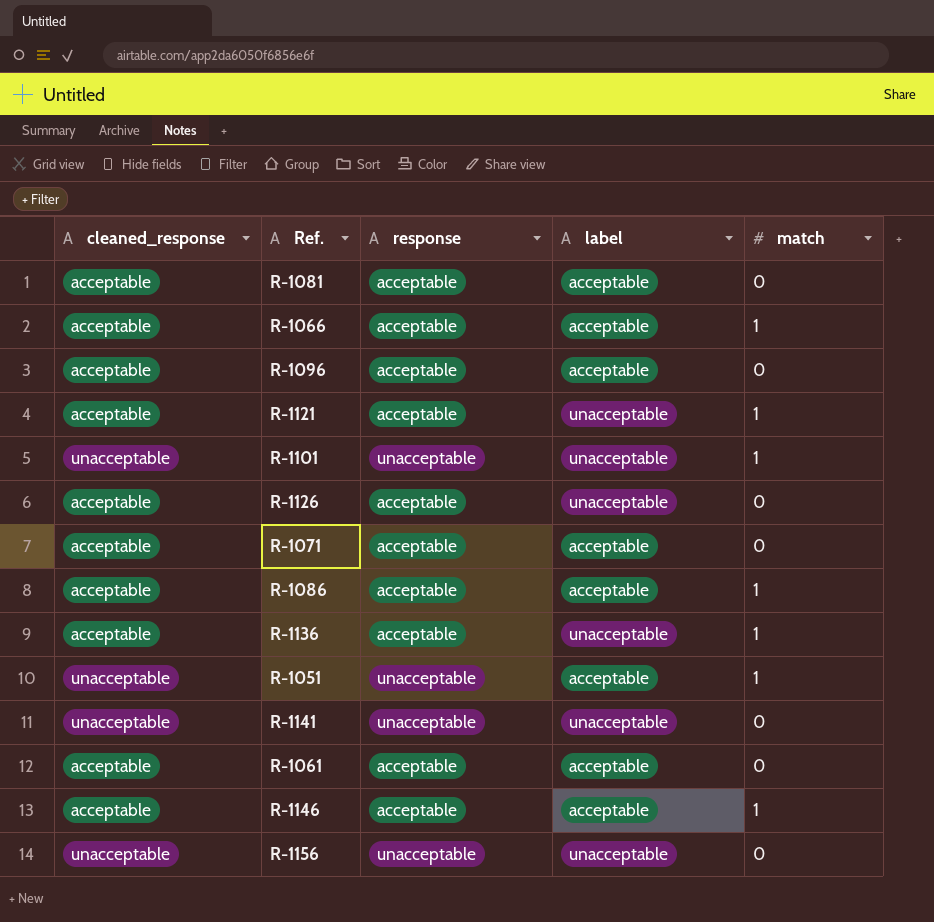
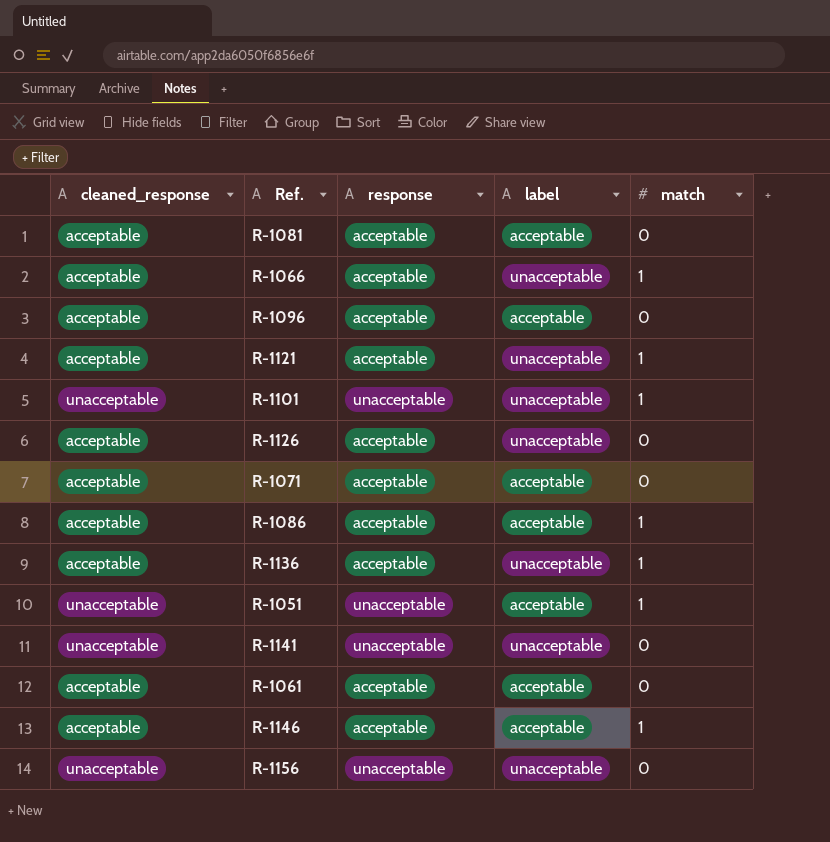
R-1066 | label: acceptable -> unacceptable

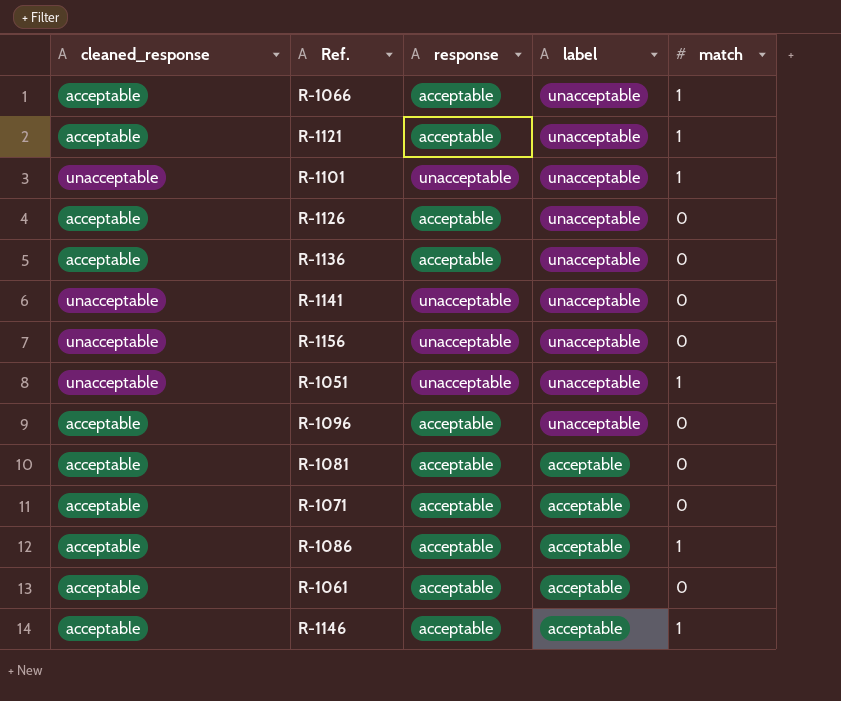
row order: none -> label descending
R-1136 | match: 1 -> 0
R-1051 | label: acceptable -> unacceptable
R-1096 | label: acceptable -> unacceptable

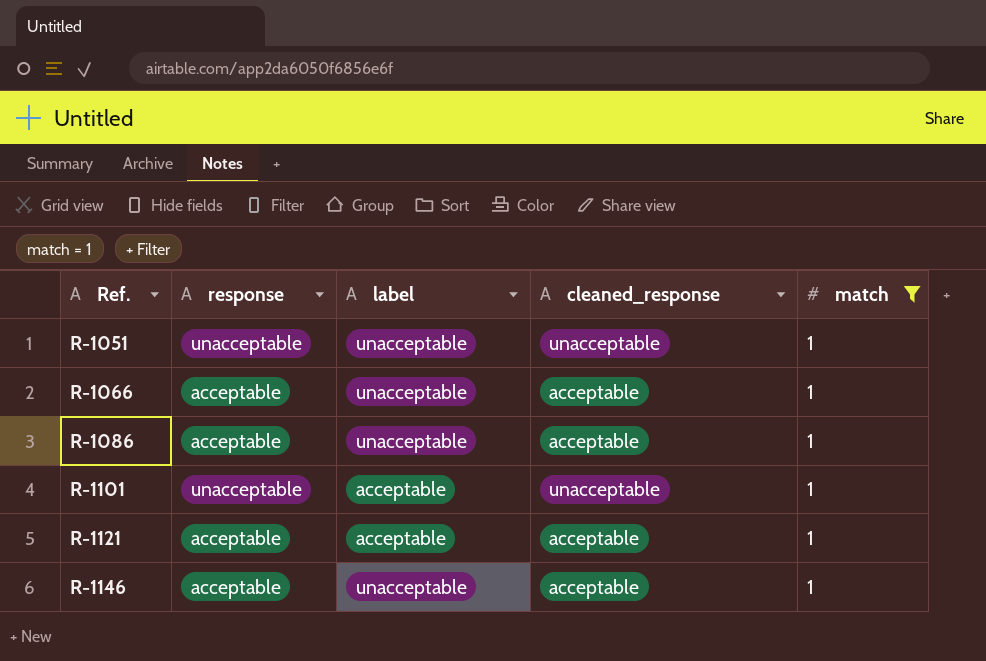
filter: none -> match = 1
row order: label descending -> Ref. ascending
column cleaned_response | position: 1 -> 4
R-1086 | label: acceptable -> unacceptable
R-1101 | label: unacceptable -> acceptable
R-1121 | label: unacceptable -> acceptable
R-1146 | label: acceptable -> unacceptable

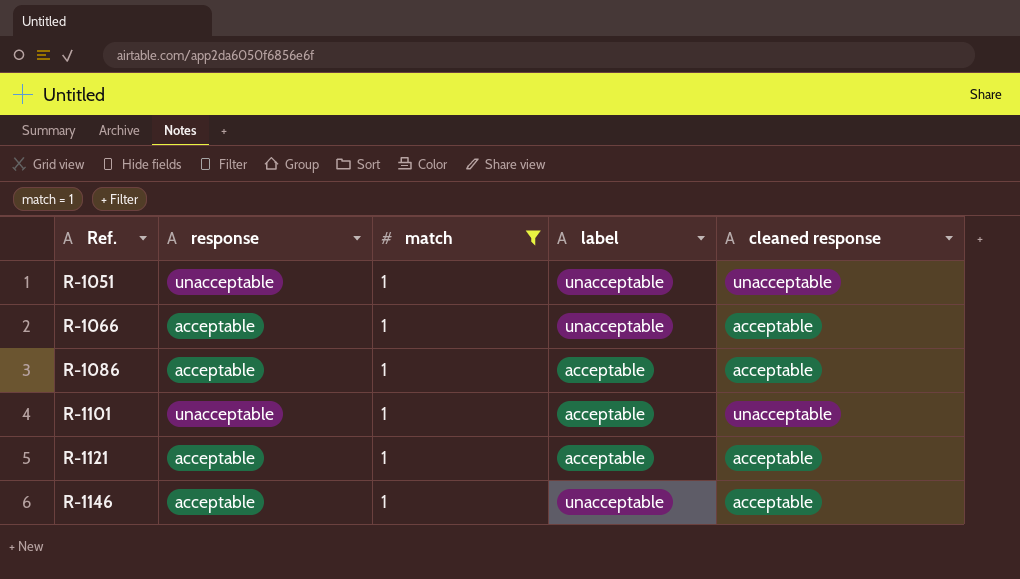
column match | position: 5 -> 3
column name: cleaned_response -> cleaned response
R-1086 | label: unacceptable -> acceptable

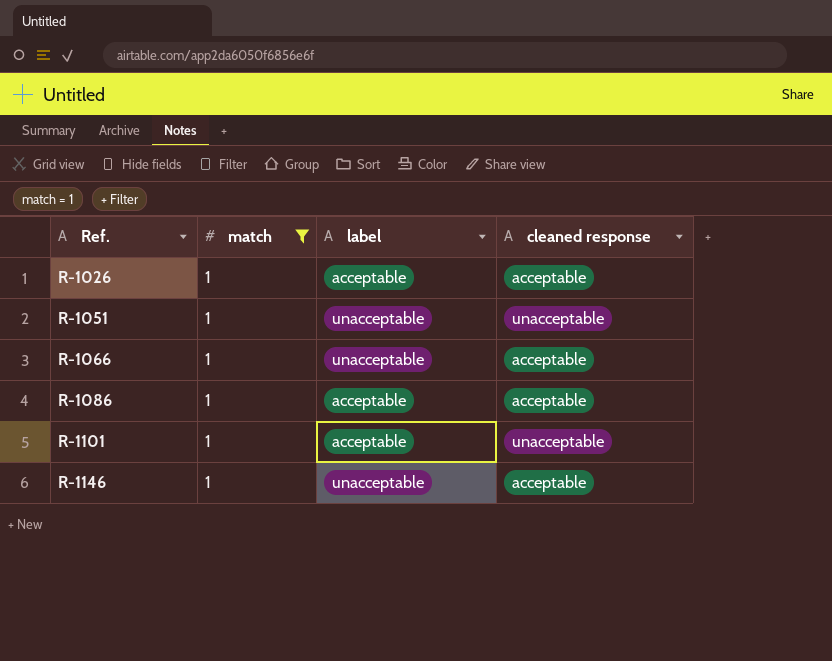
column response | position: 2 -> none
row R-1121: acceptable | 1 | acceptable | acceptable -> none
row R-1026: none -> 1 | acceptable | acceptable

